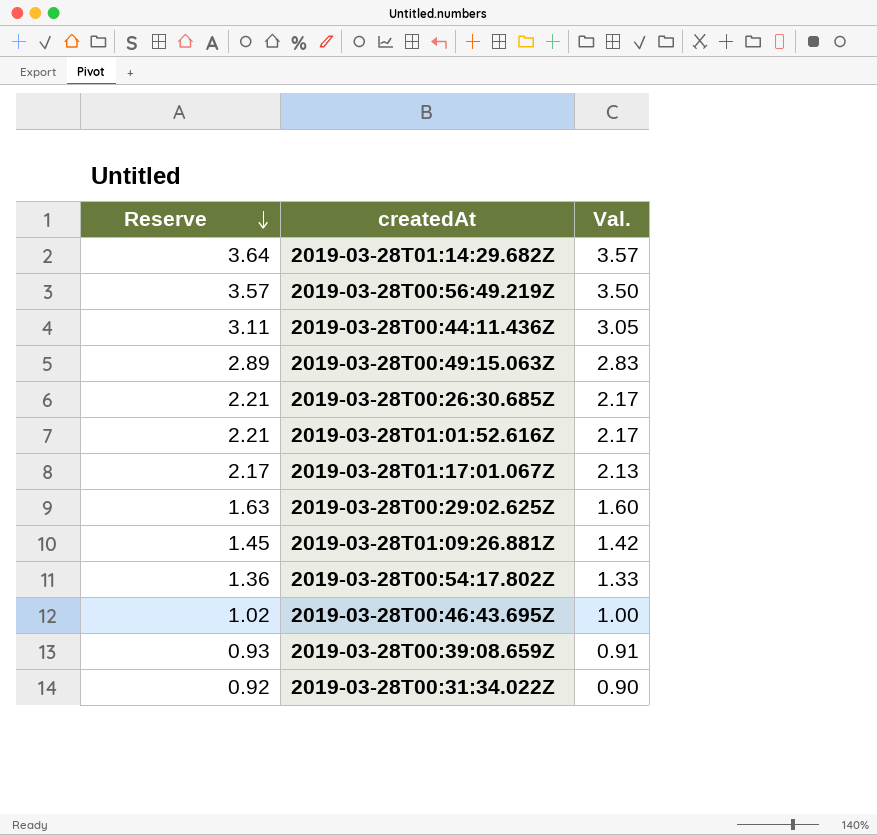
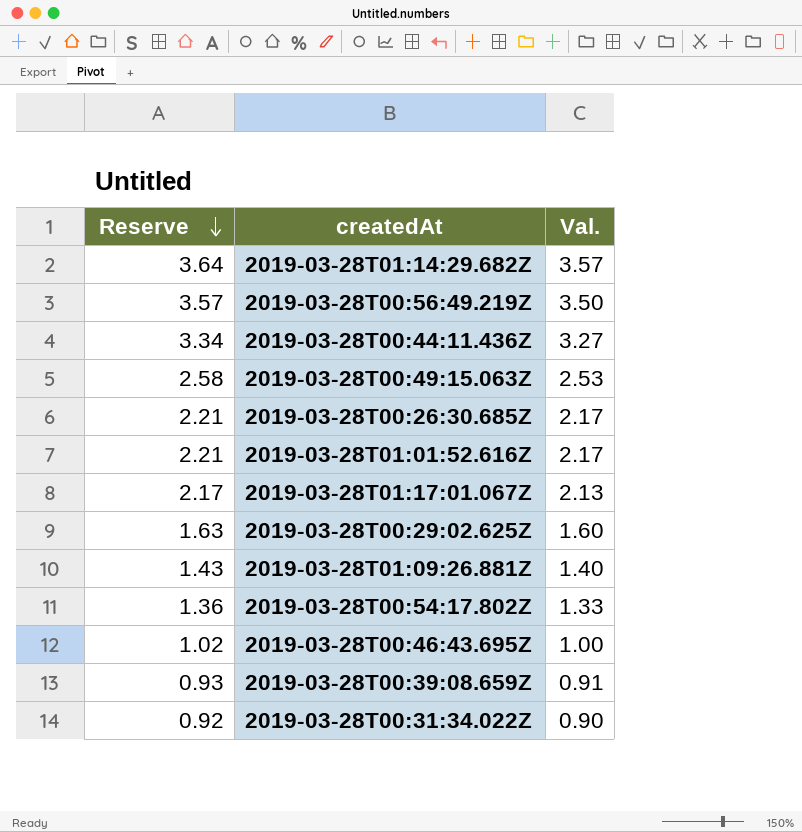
2019-03-28T00:44:11.436Z | Reserve: 3.11 -> 3.34
2019-03-28T00:44:11.436Z | Val.: 3.05 -> 3.27
2019-03-28T00:49:15.063Z | Reserve: 2.89 -> 2.58
2019-03-28T00:49:15.063Z | Val.: 2.83 -> 2.53
2019-03-28T01:09:26.881Z | Reserve: 1.45 -> 1.43
2019-03-28T01:09:26.881Z | Val.: 1.42 -> 1.40

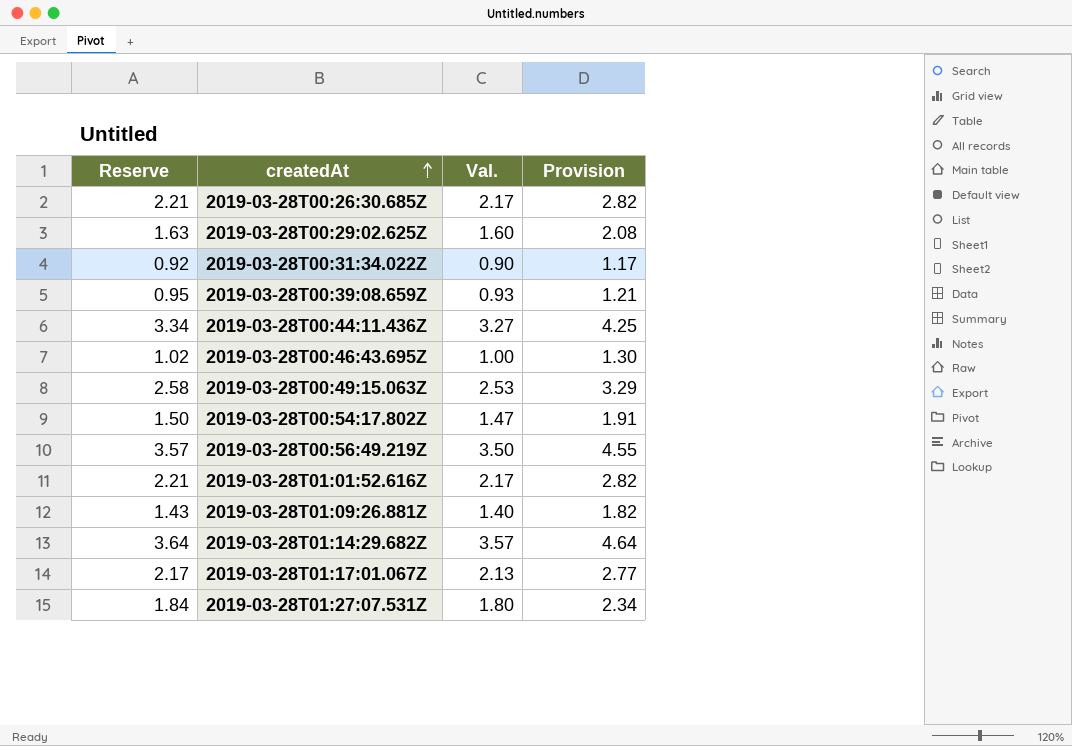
row order: Reserve descending -> createdAt ascending
column Provision | formula: none -> [Val.] * 1.3
2019-03-28T00:39:08.659Z | Reserve: 0.93 -> 0.95
2019-03-28T00:39:08.659Z | Val.: 0.91 -> 0.93
2019-03-28T00:54:17.802Z | Reserve: 1.36 -> 1.50
2019-03-28T00:54:17.802Z | Val.: 1.33 -> 1.47
row 2019-03-28T01:27:07.531Z: none -> 1.84 | 1.80 | 2.34

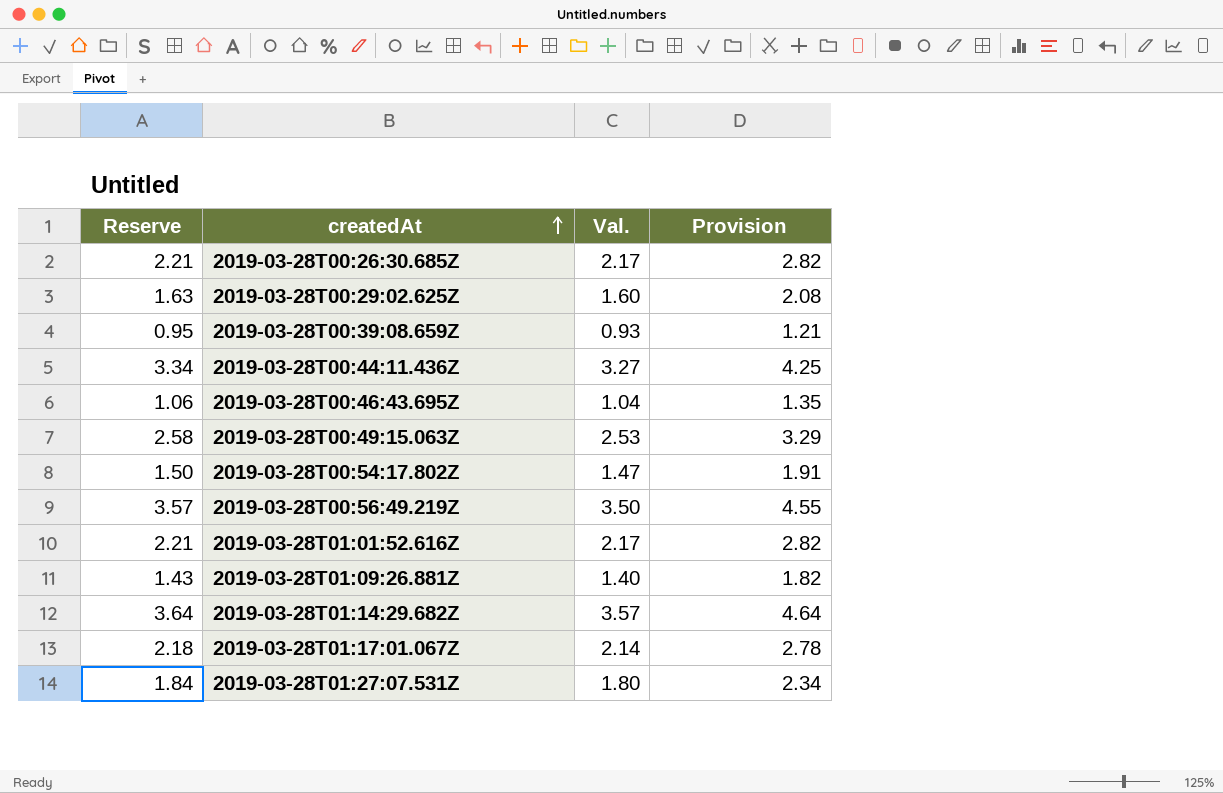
row 2019-03-28T00:31:34.022Z: 0.92 | 0.90 | 1.17 -> none
2019-03-28T00:46:43.695Z | Reserve: 1.02 -> 1.06
2019-03-28T00:46:43.695Z | Val.: 1.00 -> 1.04
2019-03-28T00:46:43.695Z | Provision: 1.30 -> 1.35
2019-03-28T01:17:01.067Z | Reserve: 2.17 -> 2.18
2019-03-28T01:17:01.067Z | Val.: 2.13 -> 2.14
2019-03-28T01:17:01.067Z | Provision: 2.77 -> 2.78

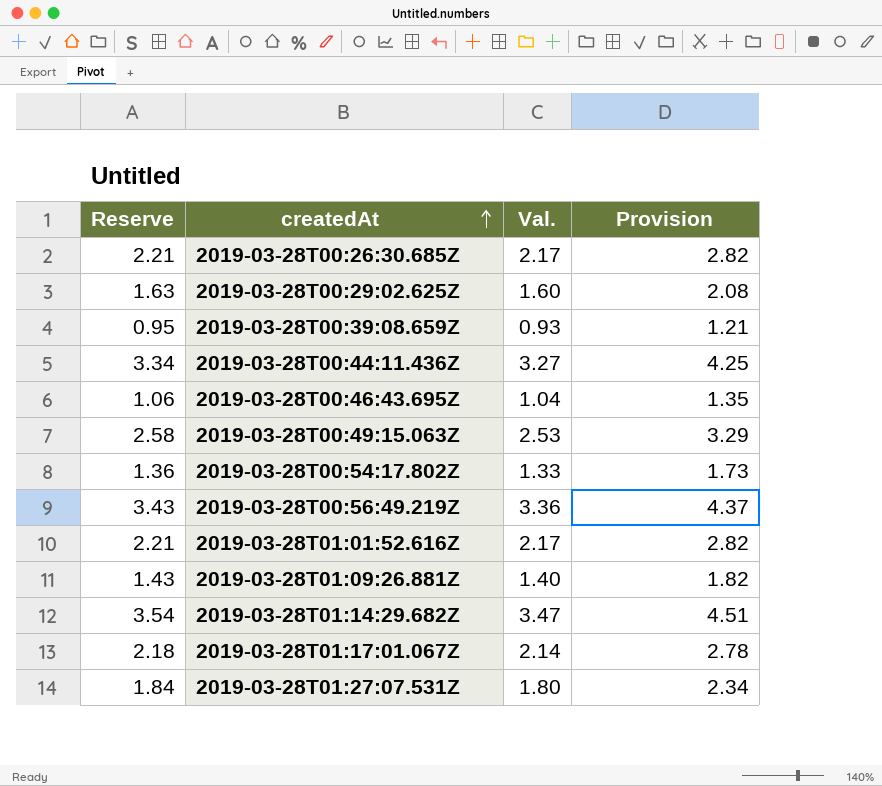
2019-03-28T00:54:17.802Z | Reserve: 1.50 -> 1.36
2019-03-28T00:54:17.802Z | Val.: 1.47 -> 1.33
2019-03-28T00:54:17.802Z | Provision: 1.91 -> 1.73
2019-03-28T00:56:49.219Z | Reserve: 3.57 -> 3.43
2019-03-28T00:56:49.219Z | Val.: 3.50 -> 3.36
2019-03-28T00:56:49.219Z | Provision: 4.55 -> 4.37
2019-03-28T01:14:29.682Z | Reserve: 3.64 -> 3.54
2019-03-28T01:14:29.682Z | Val.: 3.57 -> 3.47
2019-03-28T01:14:29.682Z | Provision: 4.64 -> 4.51

